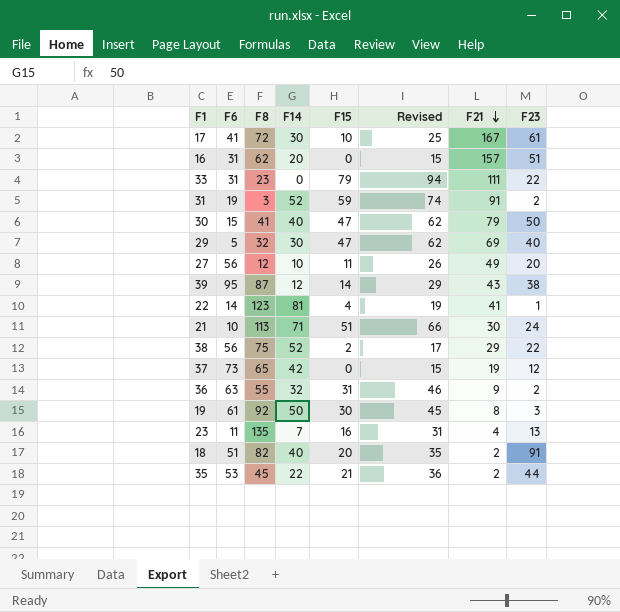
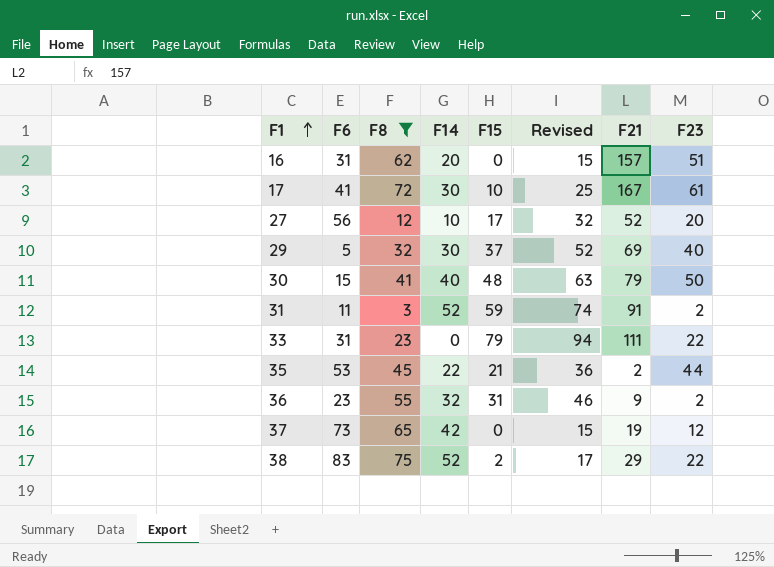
filter: none -> F8 <= 75
row order: F21 descending -> F1 ascending
27 | F15: 11 -> 17
27 | Revised: 26 -> 32
27 | F21: 49 -> 52
29 | F15: 47 -> 37
29 | Revised: 62 -> 52
30 | F15: 47 -> 48
30 | Revised: 62 -> 63
31 | F6: 19 -> 11
36 | F6: 63 -> 23
38 | F6: 56 -> 83

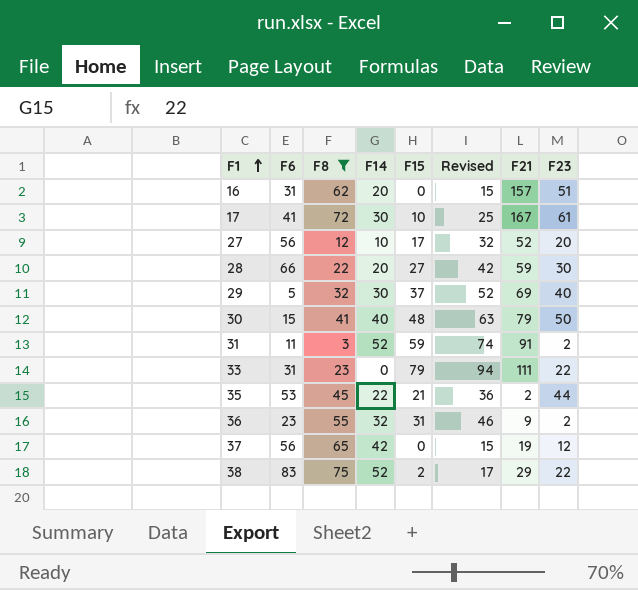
row 28: none -> 66 | 22 | 20 | 27 | 42 | 59 | 30
37 | F6: 73 -> 56

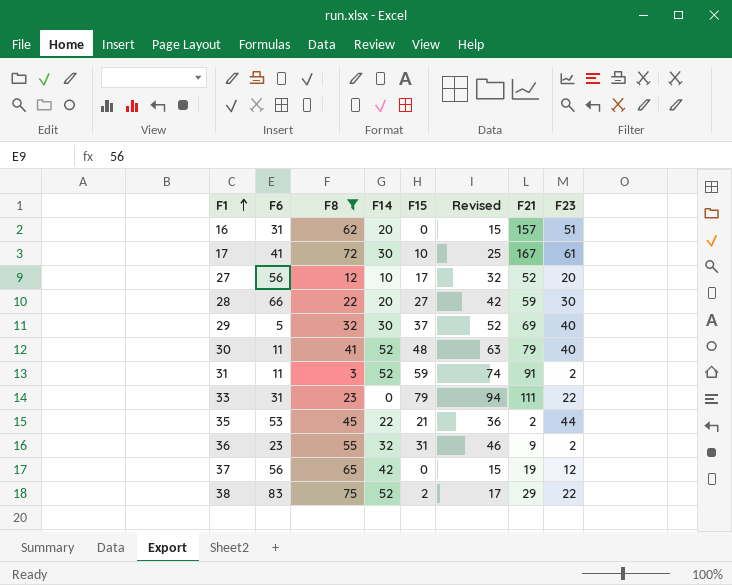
30 | F6: 15 -> 11
30 | F14: 40 -> 52
30 | F23: 50 -> 40

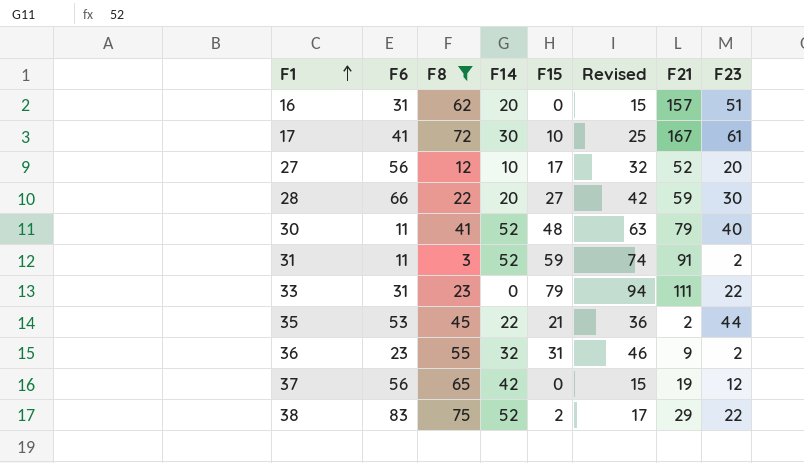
row 29: 5 | 32 | 30 | 37 | 52 | 69 | 40 -> none

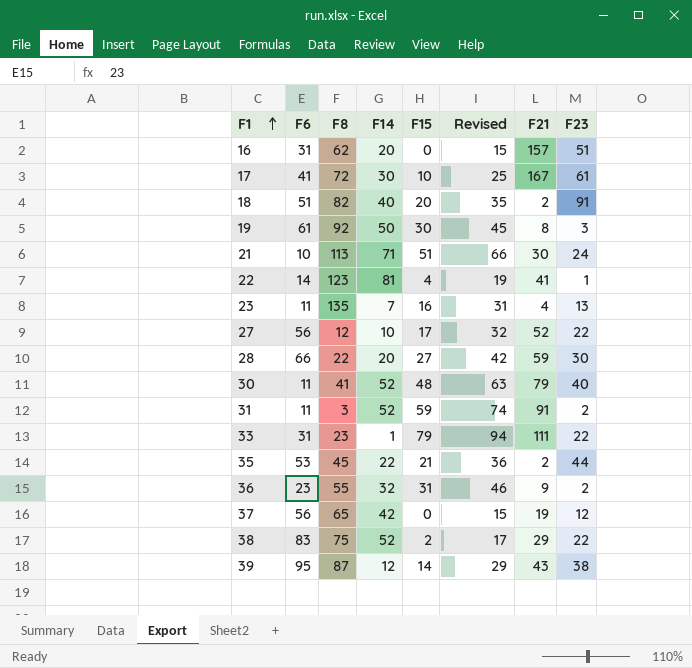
filter: F8 <= 75 -> none
27 | F23: 20 -> 22
33 | F14: 0 -> 1

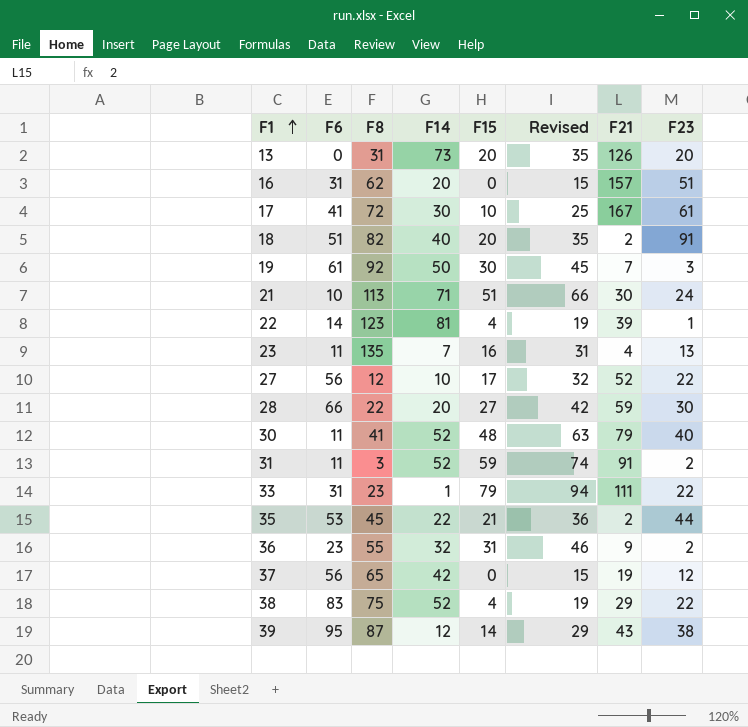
row 13: none -> 0 | 31 | 73 | 20 | 35 | 126 | 20
19 | F21: 8 -> 7
22 | F21: 41 -> 39
38 | F15: 2 -> 4
38 | Revised: 17 -> 19

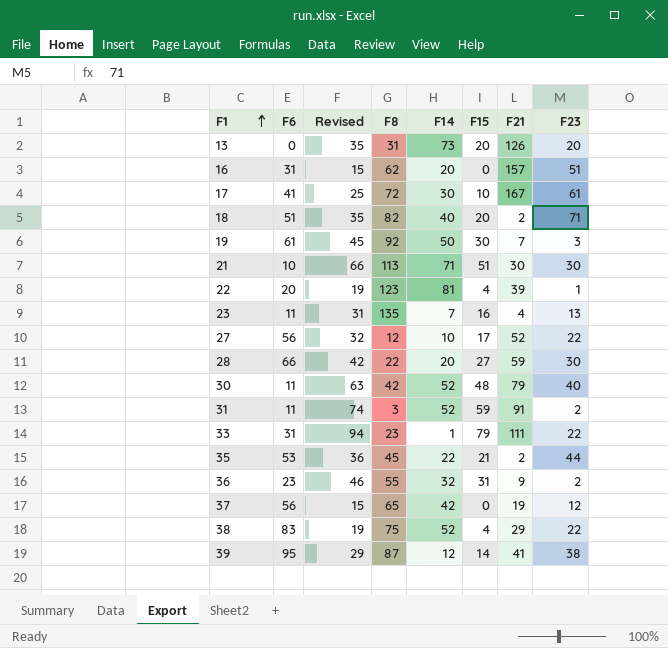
column Revised | position: 6 -> 3
18 | F23: 91 -> 71
21 | F23: 24 -> 30
22 | F6: 14 -> 20
30 | F8: 41 -> 42
39 | F21: 43 -> 41

